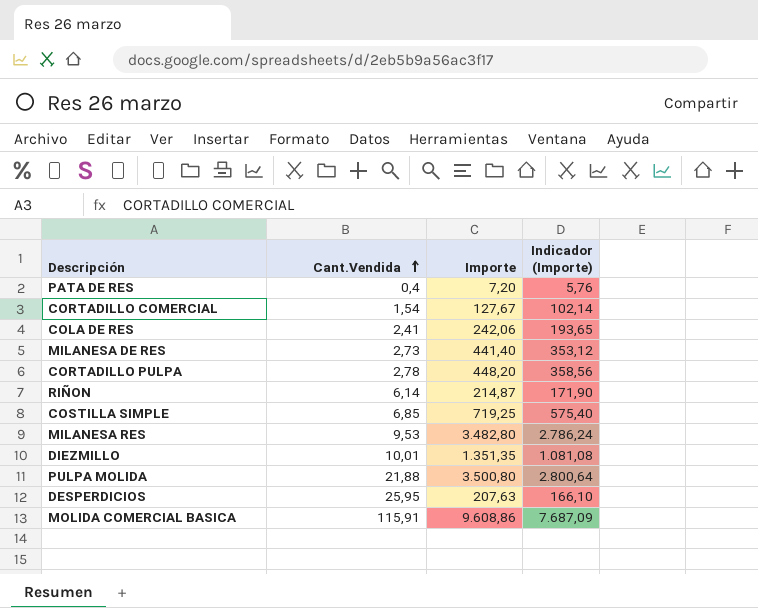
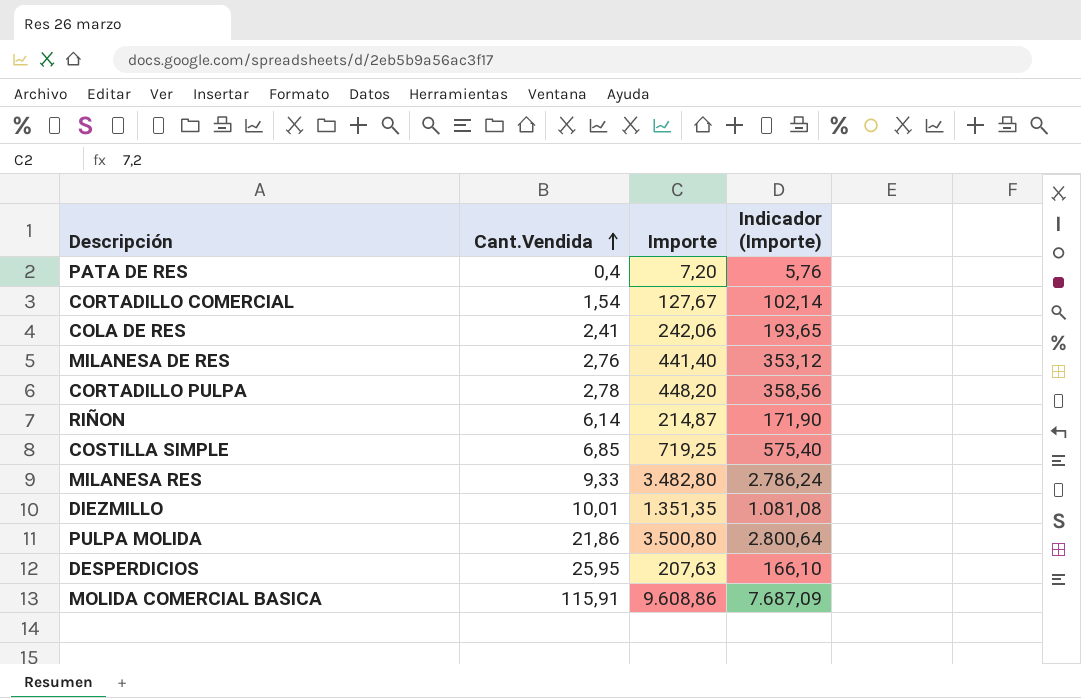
MILANESA DE RES | Cant.Vendida: 2,73 -> 2,76
MILANESA RES | Cant.Vendida: 9,53 -> 9,33
PULPA MOLIDA | Cant.Vendida: 21,88 -> 21,86

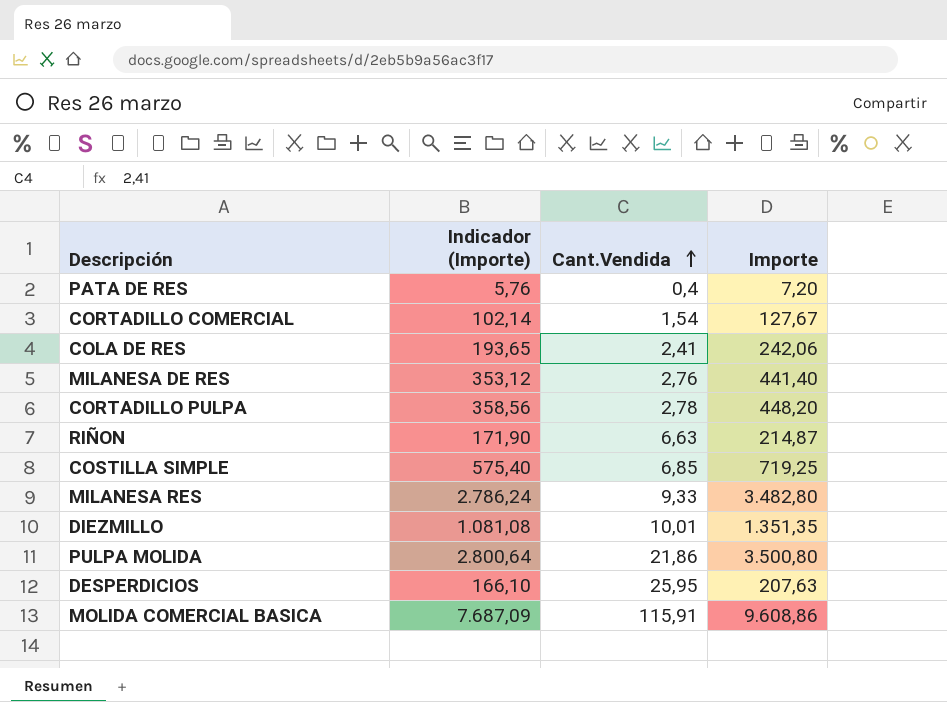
column Indicador (Importe) | position: 4 -> 2
RIÑON | Cant.Vendida: 6,14 -> 6,63

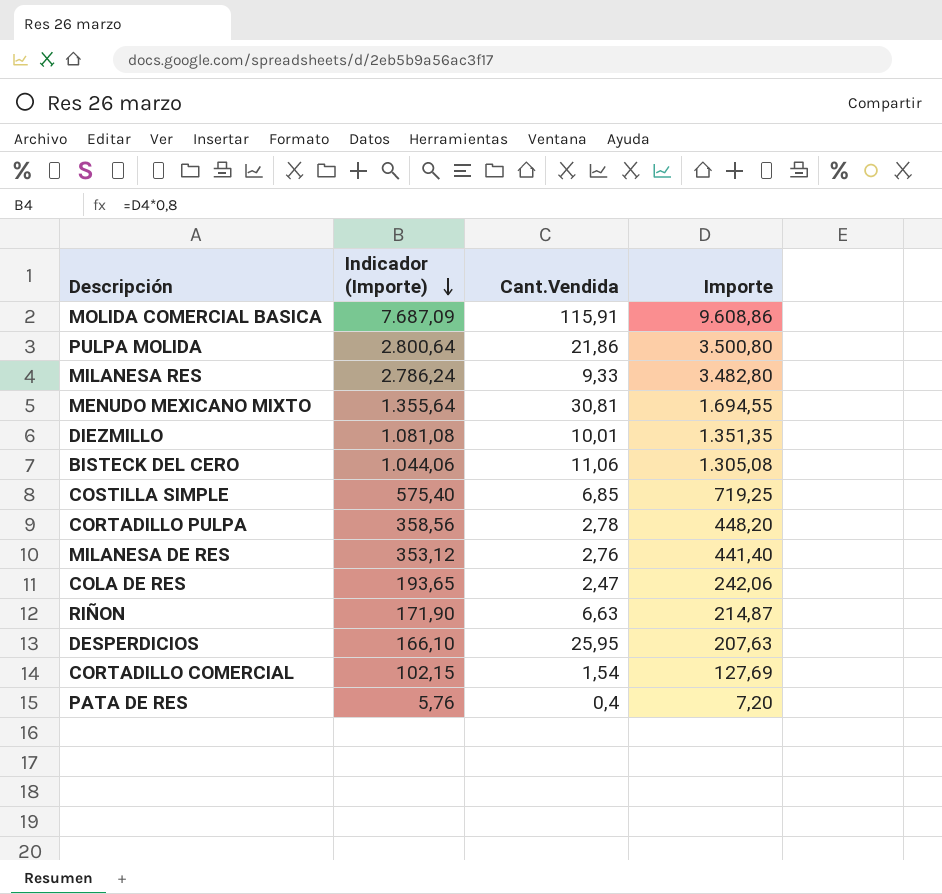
row order: Cant.Vendida ascending -> Indicador (Importe) descending
row MENUDO MEXICANO MIXTO: none -> 1.355,64 | 30,81 | 1.694,55
row BISTECK DEL CERO: none -> 1.044,06 | 11,06 | 1.305,08
COLA DE RES | Cant.Vendida: 2,41 -> 2,47
CORTADILLO COMERCIAL | Indicador (Importe): 102,14 -> 102,15
CORTADILLO COMERCIAL | Importe: 127,67 -> 127,69

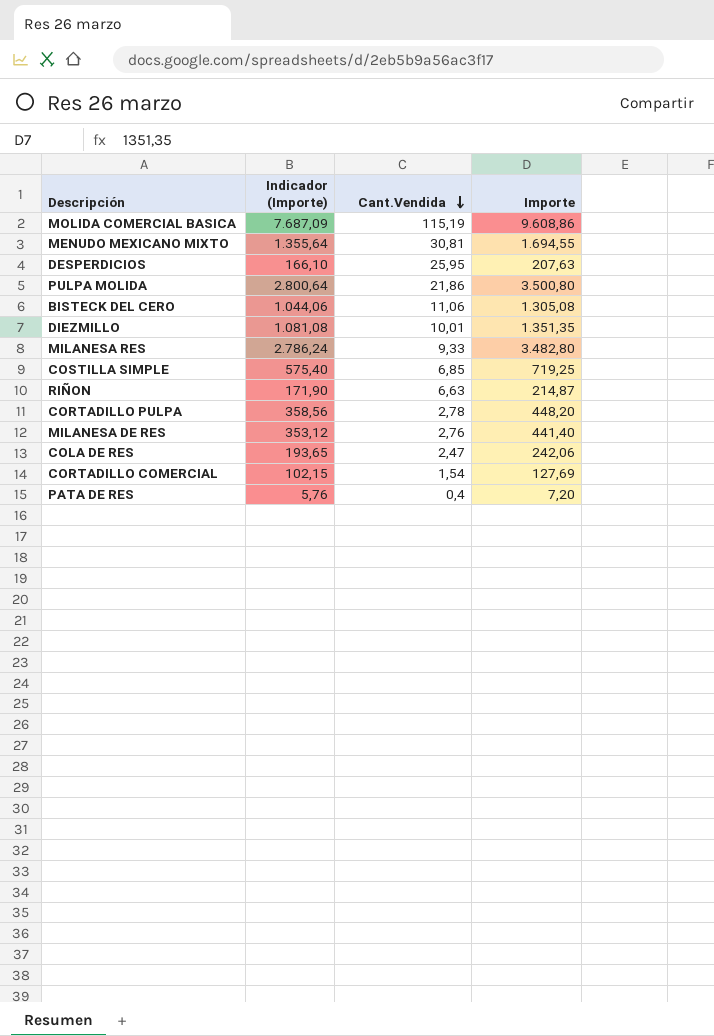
row order: Indicador (Importe) descending -> Cant.Vendida descending
MOLIDA COMERCIAL BASICA | Cant.Vendida: 115,91 -> 115,19

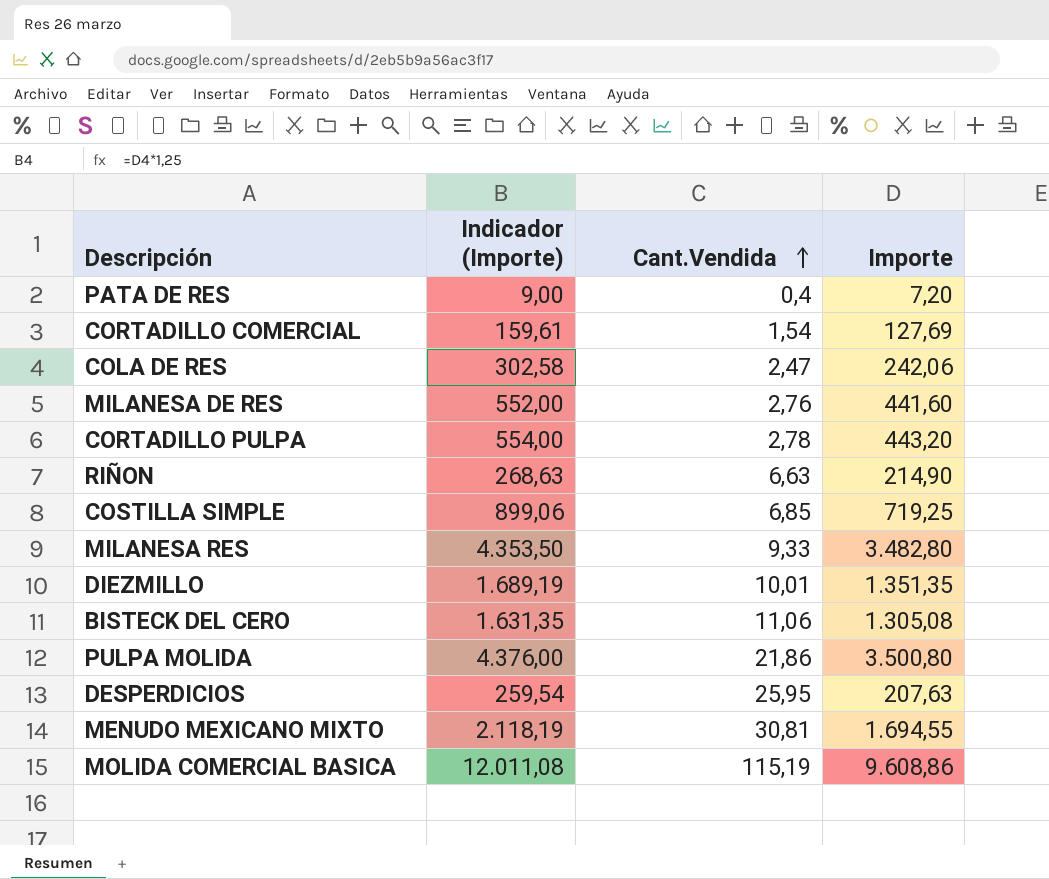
row order: Cant.Vendida descending -> Cant.Vendida ascending
column Indicador (Importe) | formula: [Importe] * 0,8 -> [Importe] * 1,25
MILANESA DE RES | Importe: 441,40 -> 441,60
CORTADILLO PULPA | Importe: 448,20 -> 443,20
RIÑON | Importe: 214,87 -> 214,90

